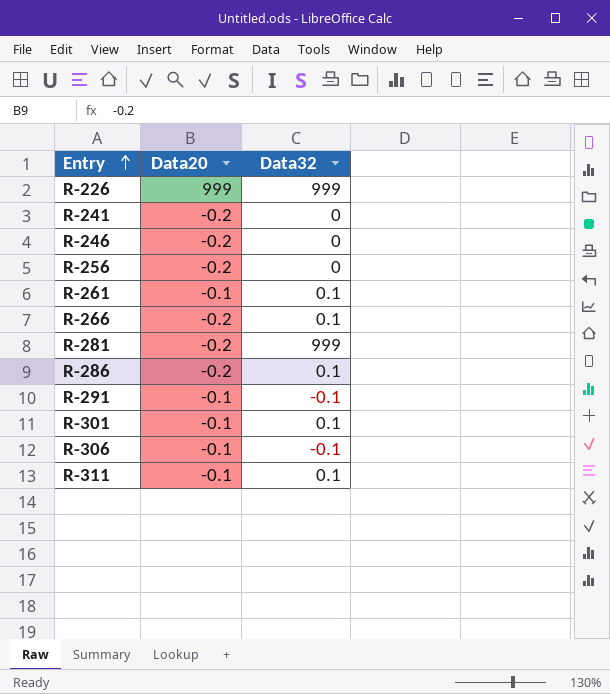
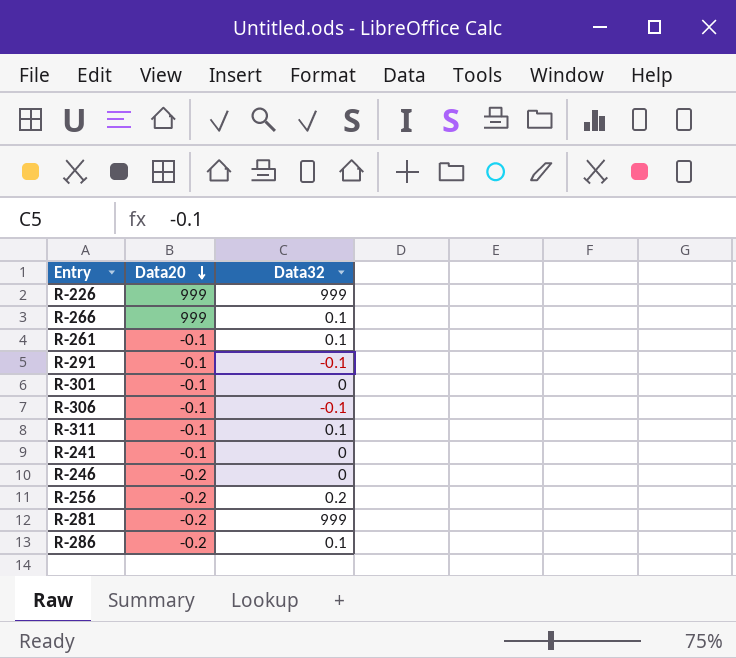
row order: Entry ascending -> Data20 descending
R-266 | Data20: -0.2 -> 999
R-301 | Data32: 0.1 -> 0
R-241 | Data20: -0.2 -> -0.1
R-256 | Data32: 0 -> 0.2

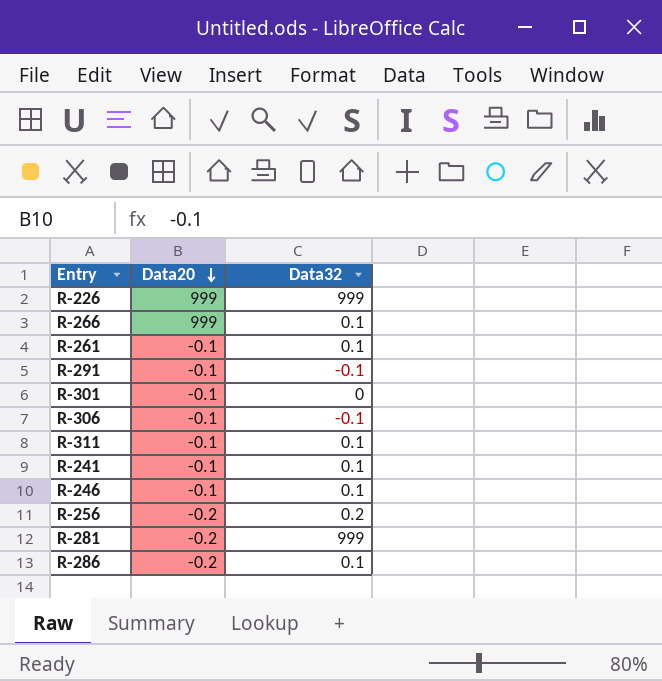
R-241 | Data32: 0 -> 0.1
R-246 | Data20: -0.2 -> -0.1
R-246 | Data32: 0 -> 0.1

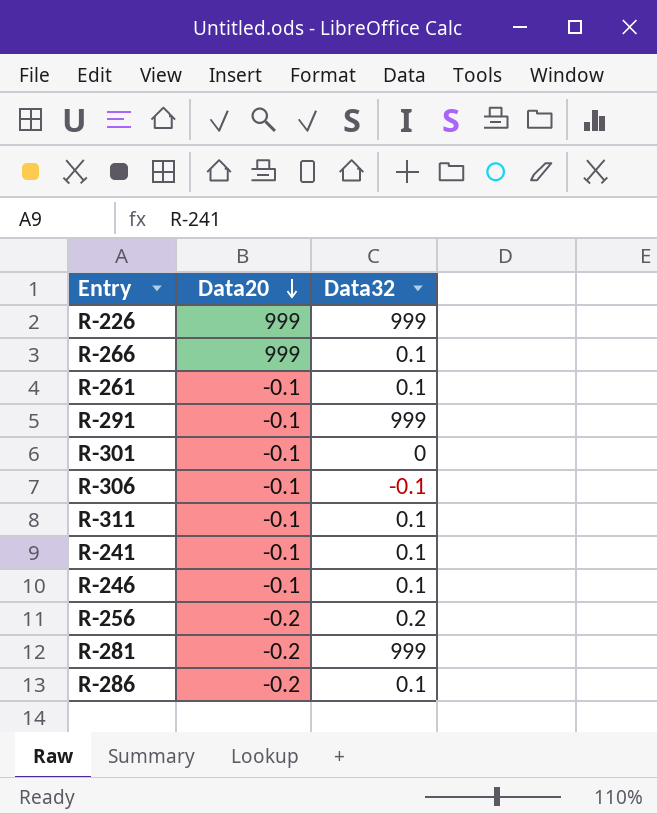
R-291 | Data32: -0.1 -> 999

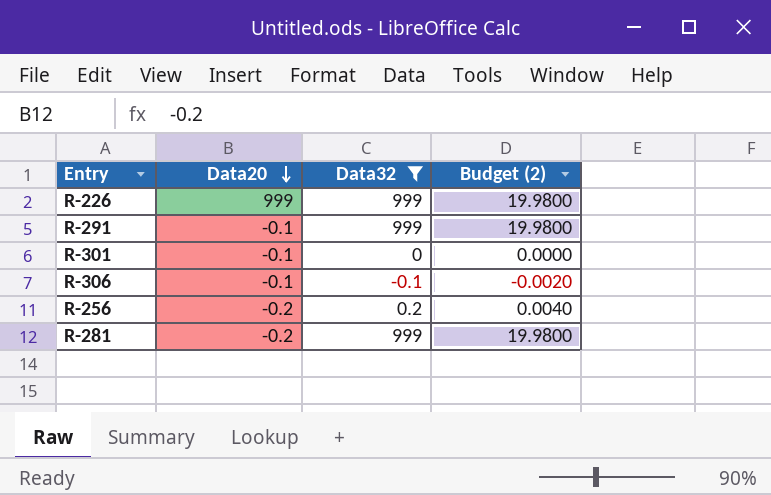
filter: none -> Data32 != 0.1
column Budget (2) | formula: none -> [Data32] * 0.02

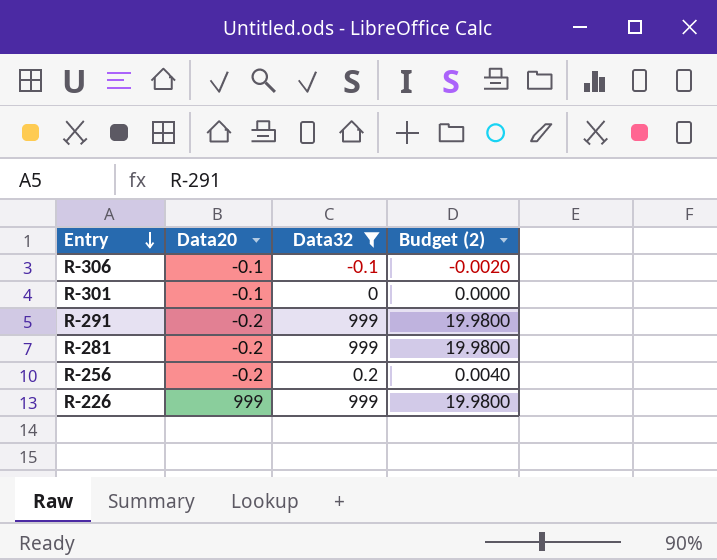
row order: Data20 descending -> Entry descending
R-291 | Data20: -0.1 -> -0.2

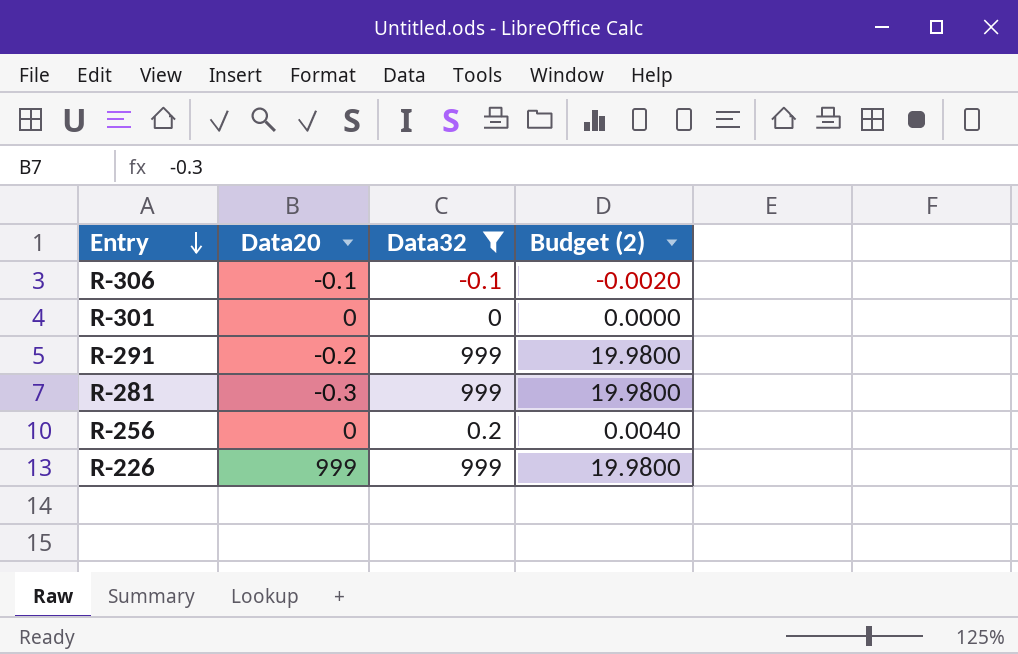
R-301 | Data20: -0.1 -> 0
R-281 | Data20: -0.2 -> -0.3
R-256 | Data20: -0.2 -> 0

